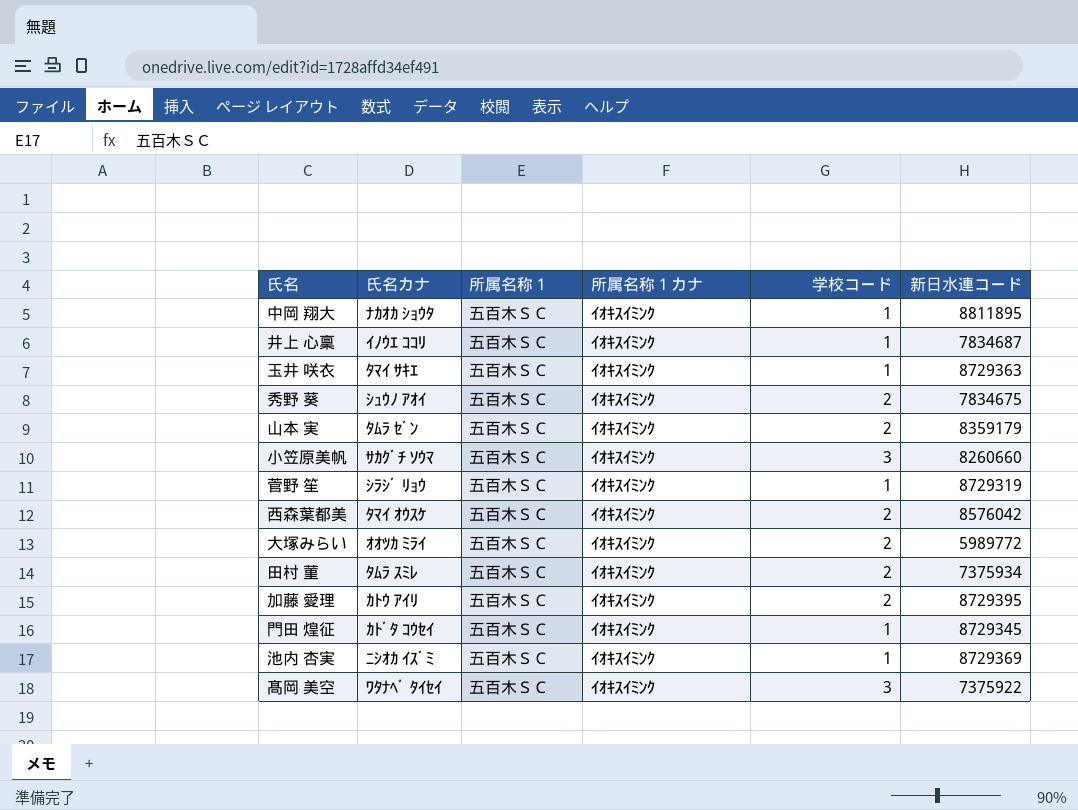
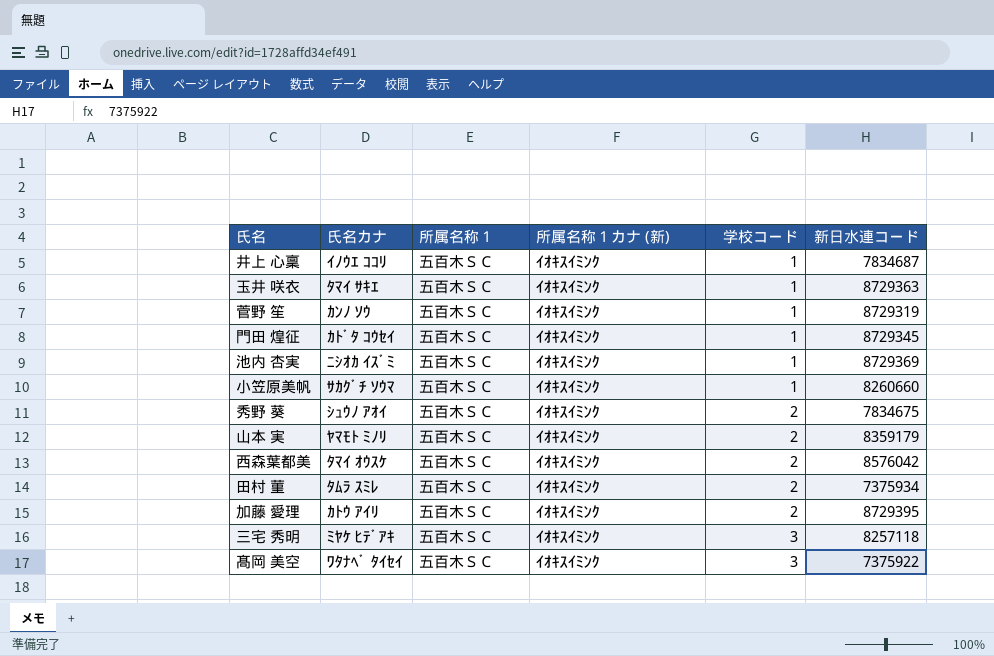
row order: none -> 学校コード ascending
column name: 所属名称１カナ -> 所属名称１カナ (新)
row 中岡 翔大: ﾅｶｵｶ ｼｮｳﾀ | 五百木ＳＣ | ｲｵｷｽｲﾐﾝｸ | 1 | 8811895 -> none
row 大塚みらい: ｵｵﾂｶ ﾐﾗｲ | 五百木ＳＣ | ｲｵｷｽｲﾐﾝｸ | 2 | 5989772 -> none
菅野 笙 | 氏名カナ: ｼﾗｼﾞ ﾘｮｳ -> ｶﾝﾉ ｿｳ
小笠原美帆 | 学校コード: 3 -> 1
山本 実 | 氏名カナ: ﾀﾑﾗ ｾﾞﾝ -> ﾔﾏﾓﾄ ﾐﾉﾘ
row 三宅 秀明: none -> ﾐﾔｹ ﾋﾃﾞｱｷ | 五百木ＳＣ | ｲｵｷｽｲﾐﾝｸ | 3 | 8257118

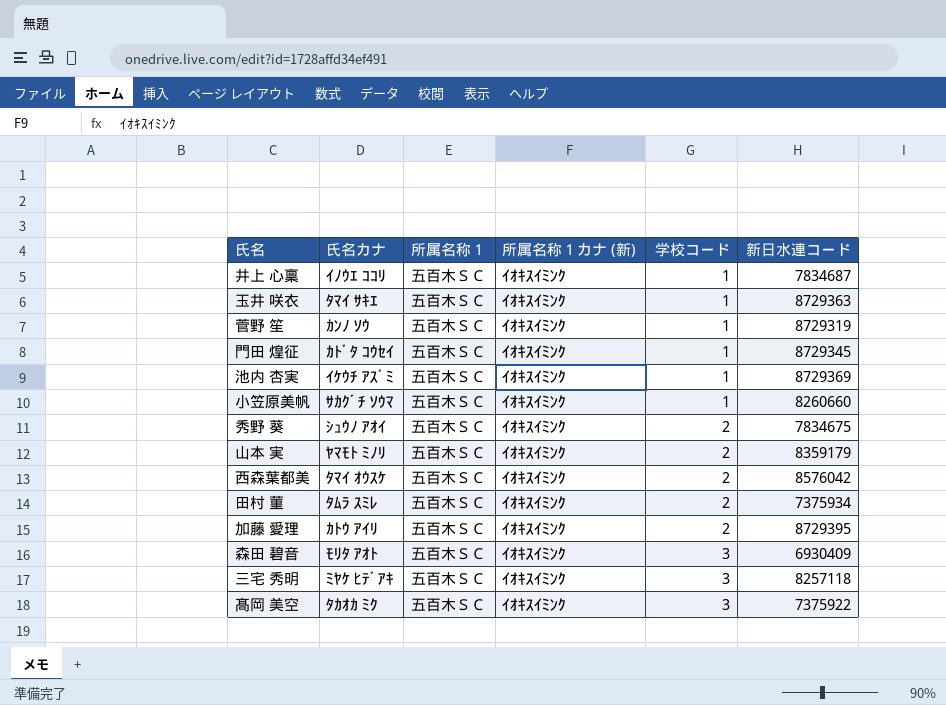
池内 杏実 | 氏名カナ: ﾆｼｵｶ ｲｽﾞﾐ -> ｲｹｳﾁ ｱｽﾞﾐ
row 森田 碧音: none -> ﾓﾘﾀ ｱｵﾄ | 五百木ＳＣ | ｲｵｷｽｲﾐﾝｸ | 3 | 6930409
髙岡 美空 | 氏名カナ: ﾜﾀﾅﾍﾞ ﾀｲｾｲ -> ﾀｶｵｶ ﾐｸ

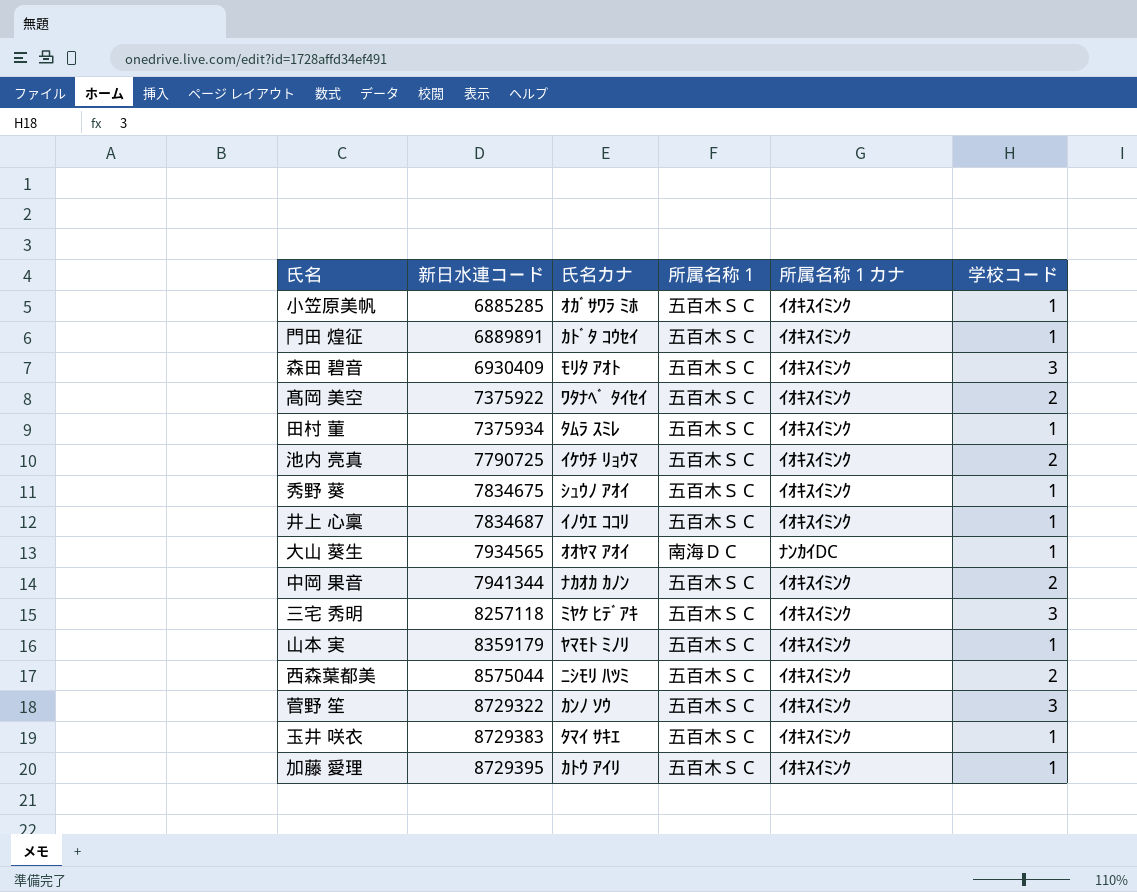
row order: 学校コード ascending -> 新日水連コード ascending
column 新日水連コード | position: 6 -> 2
column name: 所属名称１カナ (新) -> 所属名称１カナ
row 池内 杏実: ｲｹｳﾁ ｱｽﾞﾐ | 五百木ＳＣ | ｲｵｷｽｲﾐﾝｸ | 1 | 8729369 -> none
小笠原美帆 | 新日水連コード: 8260660 -> 6885285
小笠原美帆 | 氏名カナ: ｻｶｸﾞﾁ ｿｳﾏ -> ｵｶﾞｻﾜﾗ ﾐﾎ
門田 煌征 | 新日水連コード: 8729345 -> 6889891
髙岡 美空 | 氏名カナ: ﾀｶｵｶ ﾐｸ -> ﾜﾀﾅﾍﾞ ﾀｲｾｲ
髙岡 美空 | 学校コード: 3 -> 2
田村 菫 | 学校コード: 2 -> 1
row 池内 亮真: none -> 7790725 | ｲｹｳﾁ ﾘｮｳﾏ | 五百木ＳＣ | ｲｵｷｽｲﾐﾝｸ | 2
秀野 葵 | 学校コード: 2 -> 1
row 大山 葵生: none -> 7934565 | ｵｵﾔﾏ ｱｵｲ | 南海ＤＣ | ﾅﾝｶｲDC | 1
row 中岡 果音: none -> 7941344 | ﾅｶｵｶ ｶﾉﾝ | 五百木ＳＣ | ｲｵｷｽｲﾐﾝｸ | 2
山本 実 | 学校コード: 2 -> 1
西森葉都美 | 新日水連コード: 8576042 -> 8575044
西森葉都美 | 氏名カナ: ﾀﾏｲ ｵｳｽｹ -> ﾆｼﾓﾘ ﾊﾂﾐ
菅野 笙 | 新日水連コード: 8729319 -> 8729322
菅野 笙 | 学校コード: 1 -> 3
玉井 咲衣 | 新日水連コード: 8729363 -> 8729383
加藤 愛理 | 学校コード: 2 -> 1

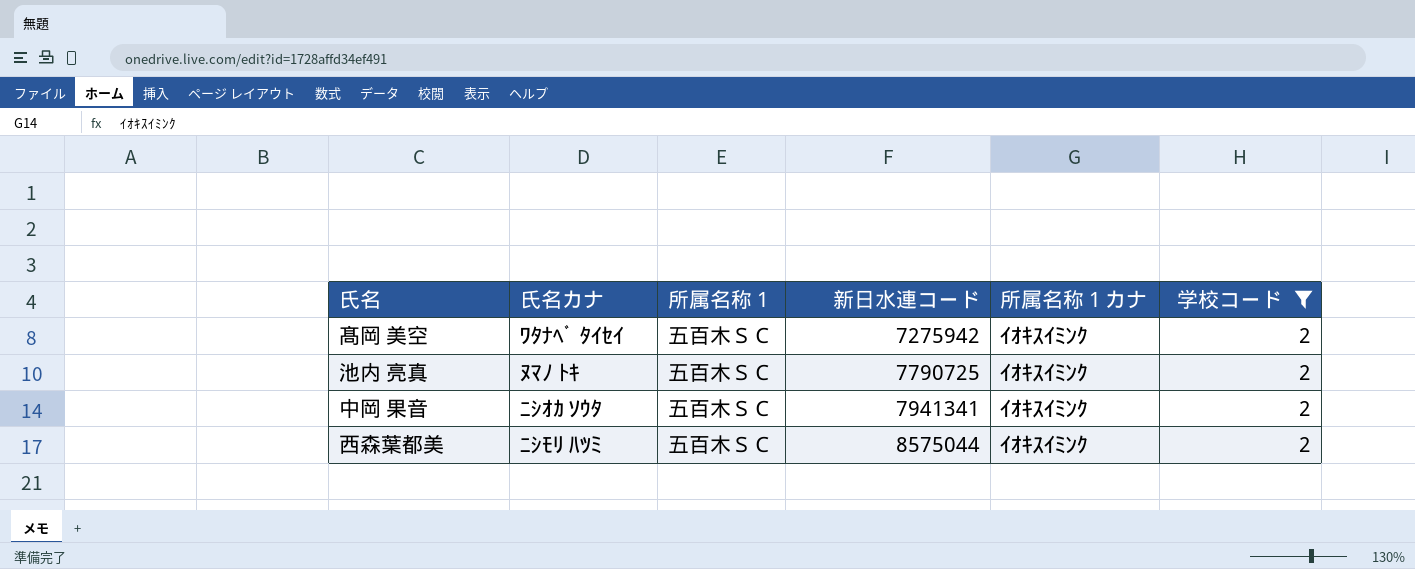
filter: none -> 学校コード = 2
column 新日水連コード | position: 2 -> 4
髙岡 美空 | 新日水連コード: 7375922 -> 7275942
池内 亮真 | 氏名カナ: ｲｹｳﾁ ﾘｮｳﾏ -> ﾇﾏﾉ ﾄｷ
中岡 果音 | 氏名カナ: ﾅｶｵｶ ｶﾉﾝ -> ﾆｼｵｶ ｿｳﾀ
中岡 果音 | 新日水連コード: 7941344 -> 7941341

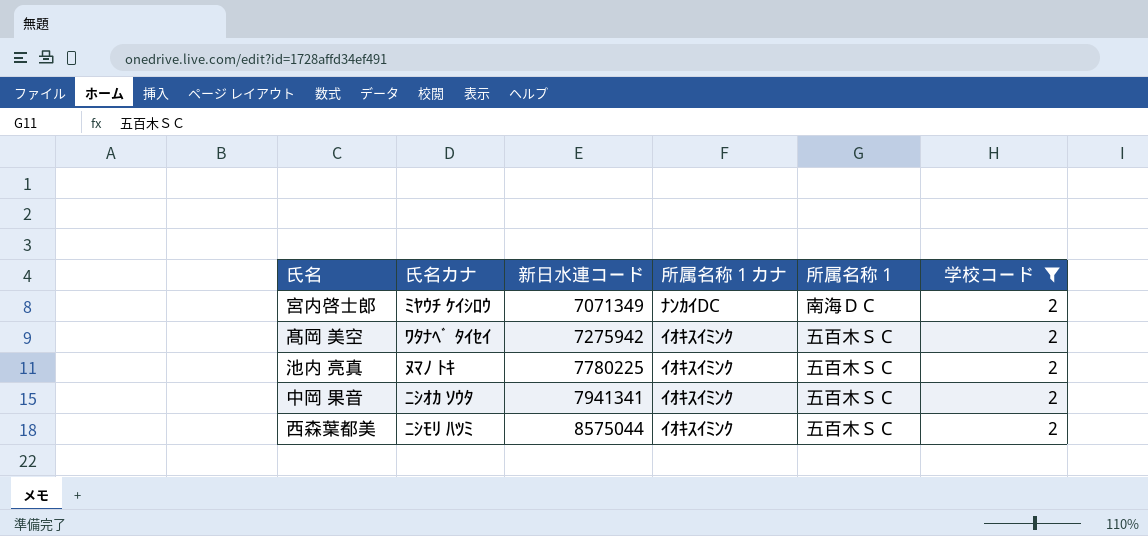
column 所属名称１ | position: 3 -> 5
row 宮内啓士郎: none -> ﾐﾔｳﾁ ｹｲｼﾛｳ | 7071349 | ﾅﾝｶｲDC | 南海ＤＣ | 2
池内 亮真 | 新日水連コード: 7790725 -> 7780225

